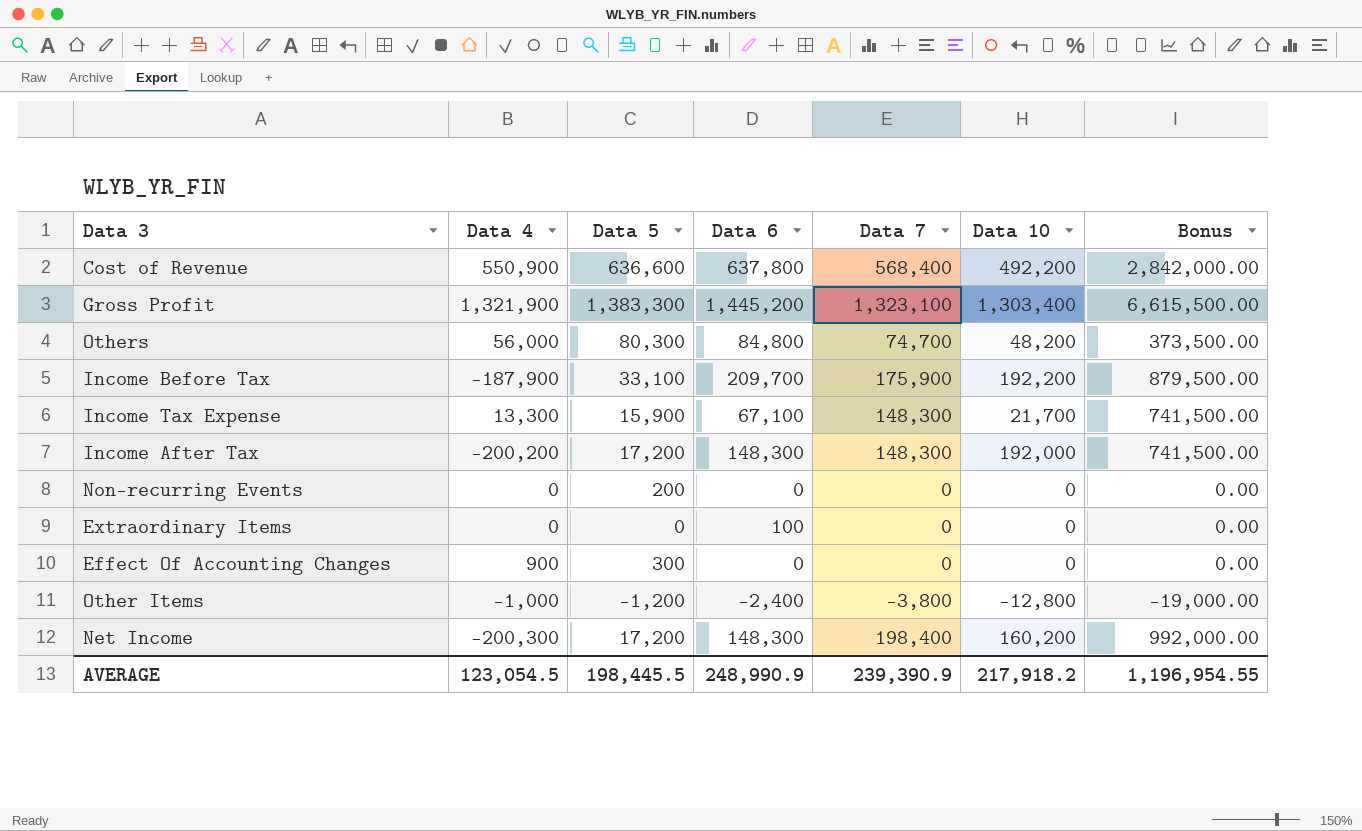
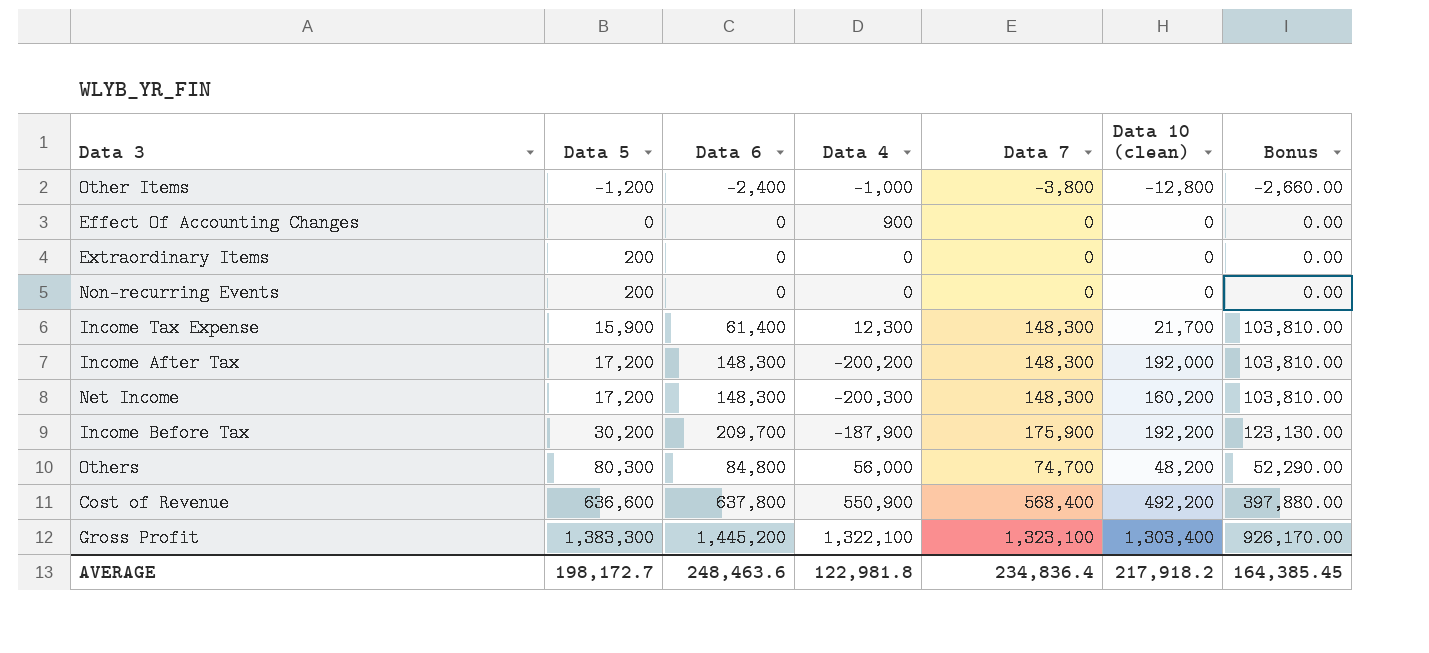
row order: none -> Data 5 ascending
column Data 4 | position: 2 -> 4
column name: Data 10 -> Data 10 (clean)
column Bonus | formula: [Data 7] * 5 -> [Data 7] * 0.7
Effect Of Accounting Changes | Data 5: 300 -> 0
Extraordinary Items | Data 5: 0 -> 200
Extraordinary Items | Data 6: 100 -> 0
Income Tax Expense | Data 6: 67,100 -> 61,400
Income Tax Expense | Data 4: 13,300 -> 12,300
Net Income | Data 7: 198,400 -> 148,300
Income Before Tax | Data 5: 33,100 -> 30,200
Gross Profit | Data 4: 1,321,900 -> 1,322,100
AVERAGE | Data 5: 198,445.5 -> 198,172.7
AVERAGE | Data 6: 248,990.9 -> 248,463.6
AVERAGE | Data 4: 123,054.5 -> 122,981.8
AVERAGE | Data 7: 239,390.9 -> 234,836.4
AVERAGE | Bonus: 1,196,954.55 -> 164,385.45

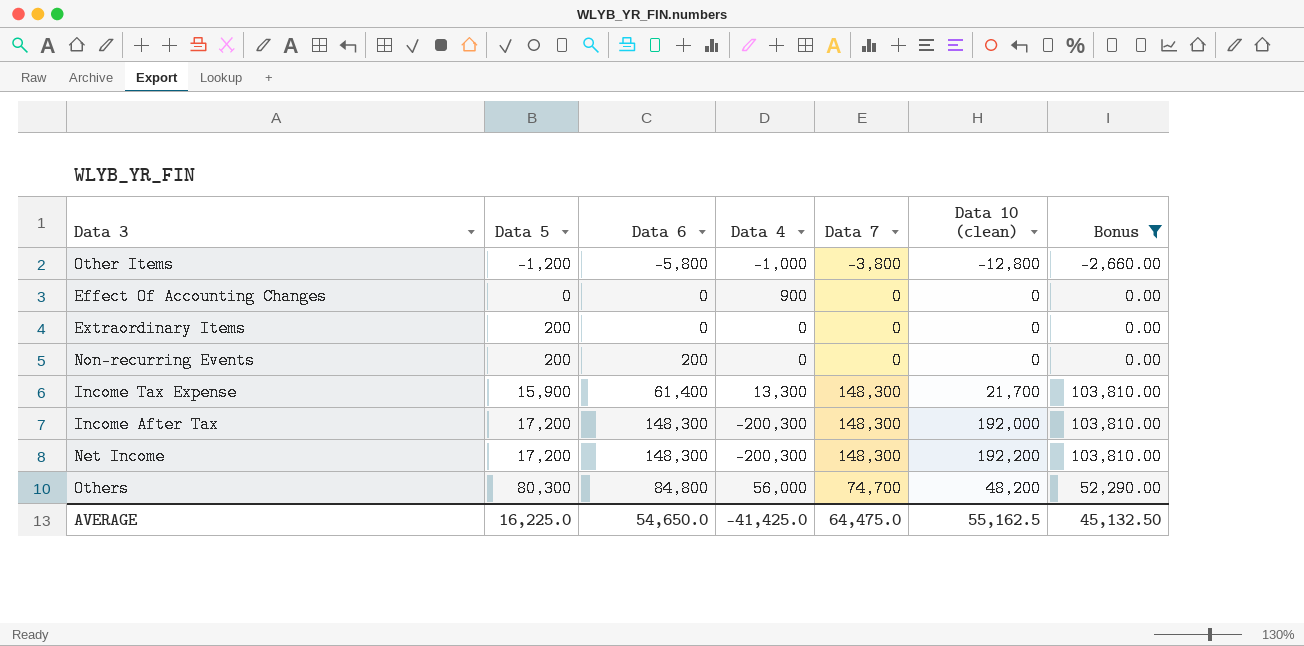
filter: none -> Bonus <= 103,810.00
Other Items | Data 6: -2,400 -> -5,800
Non-recurring Events | Data 6: 0 -> 200
Income Tax Expense | Data 4: 12,300 -> 13,300
Income After Tax | Data 4: -200,200 -> -200,300
Net Income | Data 10 (clean): 160,200 -> 192,200
AVERAGE | Data 5: 198,172.7 -> 16,225.0
AVERAGE | Data 6: 248,463.6 -> 54,650.0
AVERAGE | Data 4: 122,981.8 -> -41,425.0
AVERAGE | Data 7: 234,836.4 -> 64,475.0
AVERAGE | Data 10 (clean): 217,918.2 -> 55,162.5
AVERAGE | Bonus: 164,385.45 -> 45,132.50

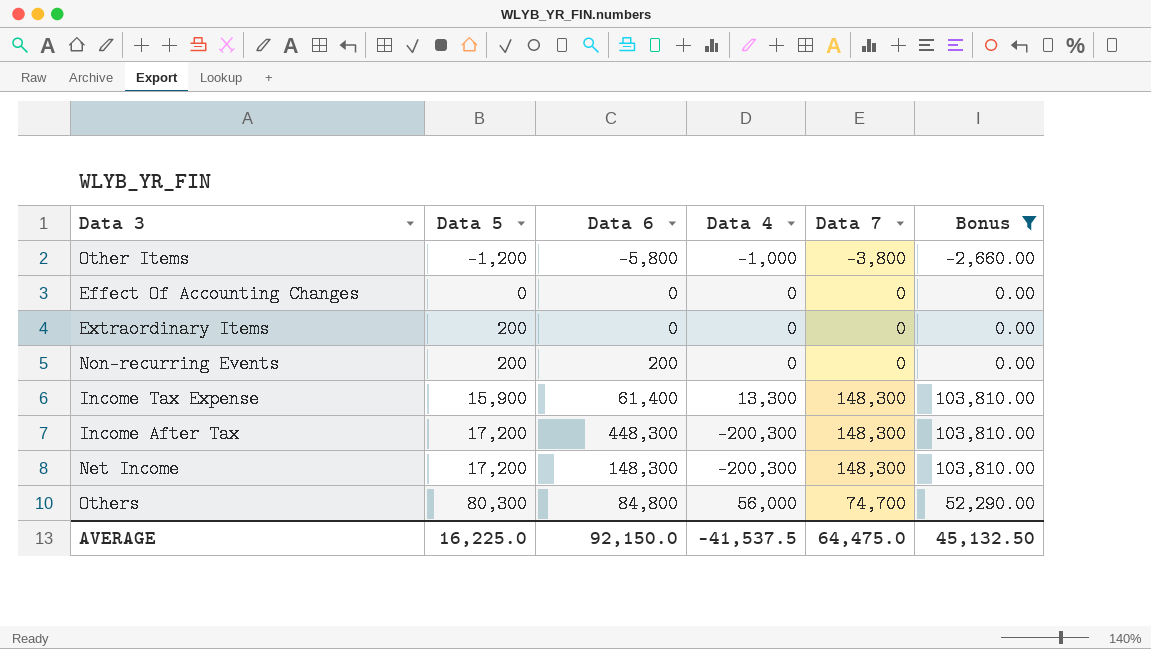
column Data 10 (clean) | position: 6 -> none
Effect Of Accounting Changes | Data 4: 900 -> 0
Income After Tax | Data 6: 148,300 -> 448,300
AVERAGE | Data 6: 54,650.0 -> 92,150.0
AVERAGE | Data 4: -41,425.0 -> -41,537.5

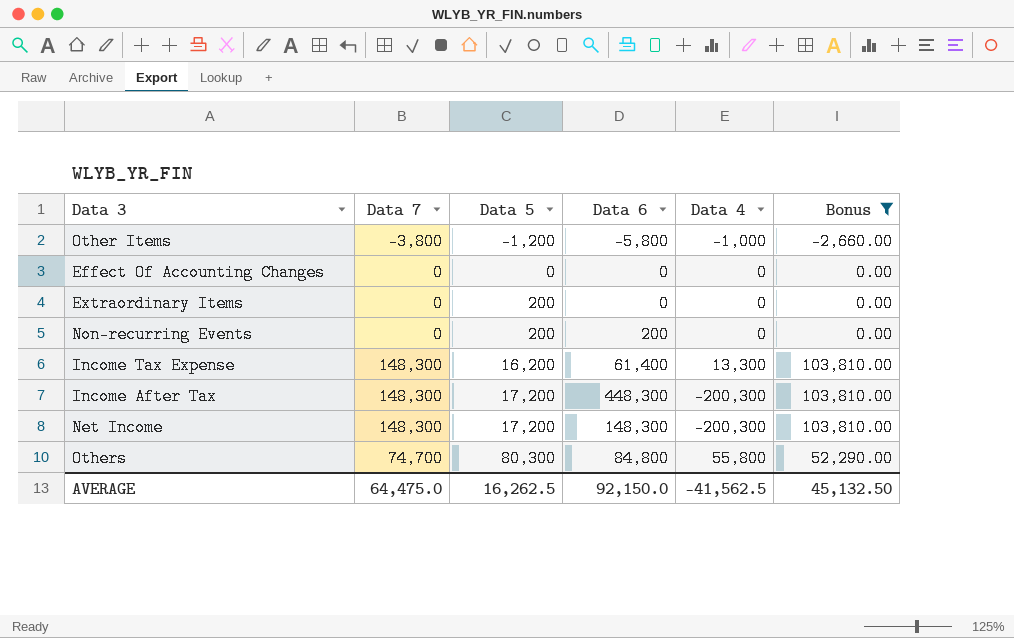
column Data 7 | position: 5 -> 2
Income Tax Expense | Data 5: 15,900 -> 16,200
Others | Data 4: 56,000 -> 55,800
AVERAGE | Data 5: 16,225.0 -> 16,262.5
AVERAGE | Data 4: -41,537.5 -> -41,562.5

